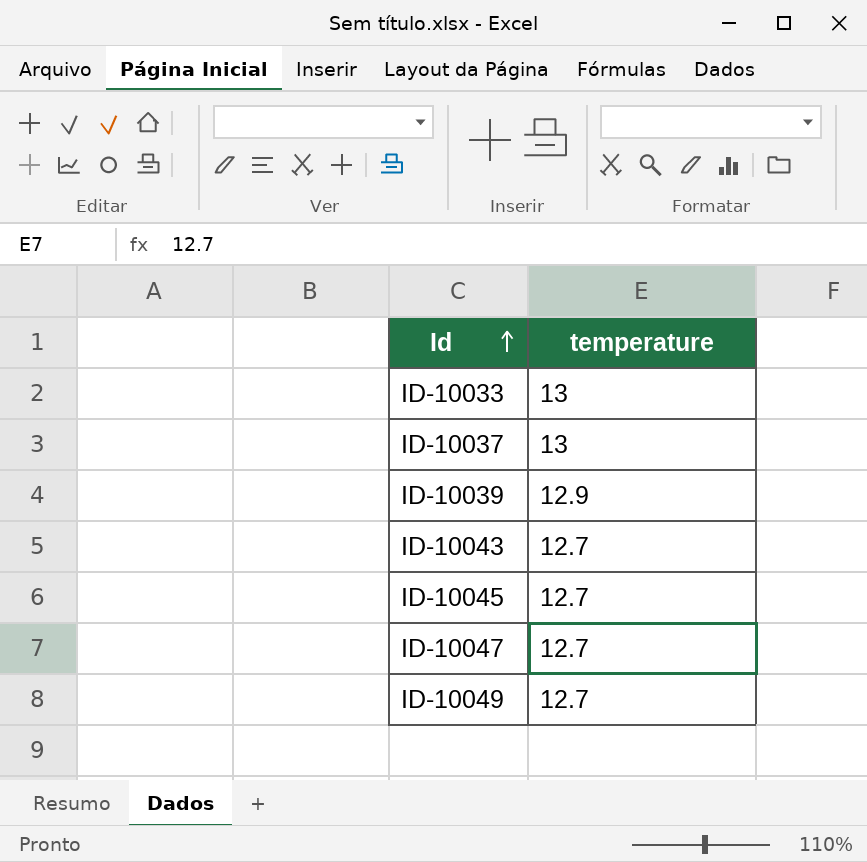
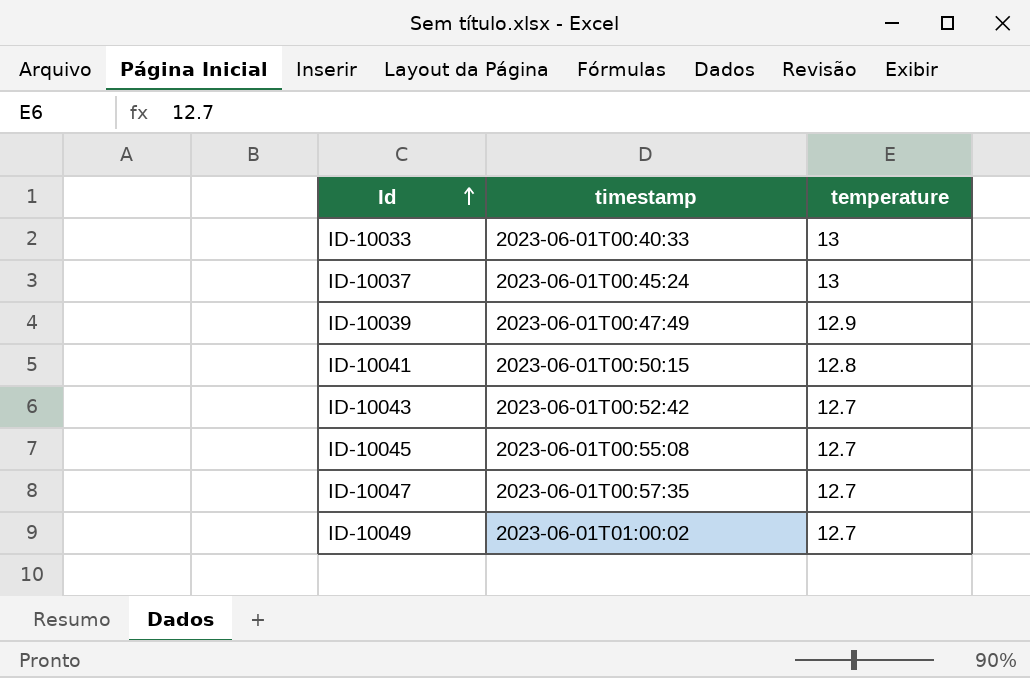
column timestamp | position: none -> 2
row ID-10041: none -> 2023-06-01T00:50:15 | 12.8

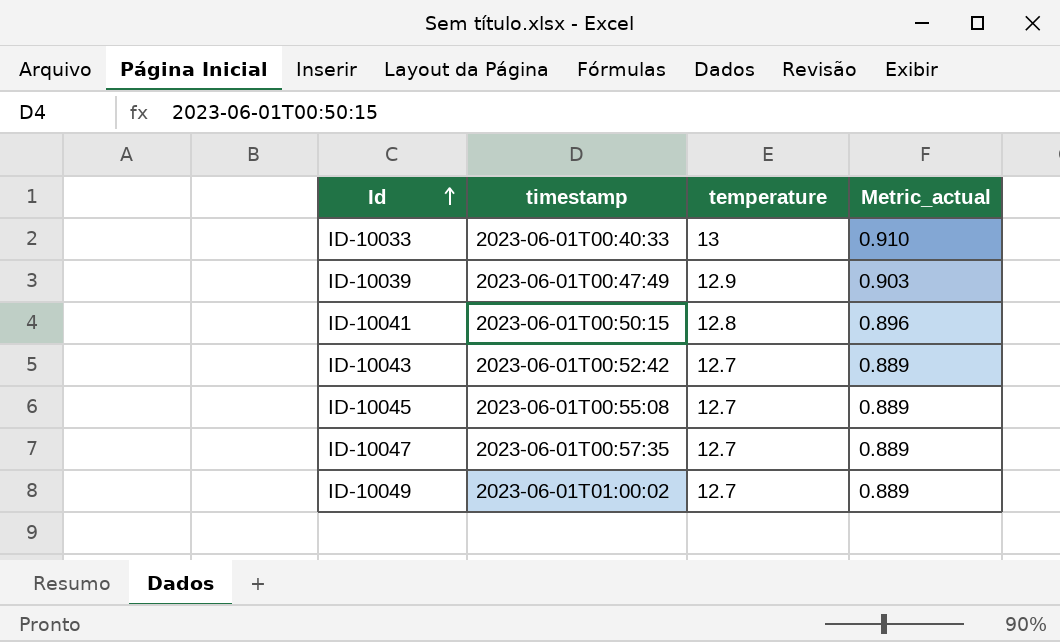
column Metric_actual | formula: none -> [temperature] * 0.07
row ID-10037: 2023-06-01T00:45:24 | 13 -> none

